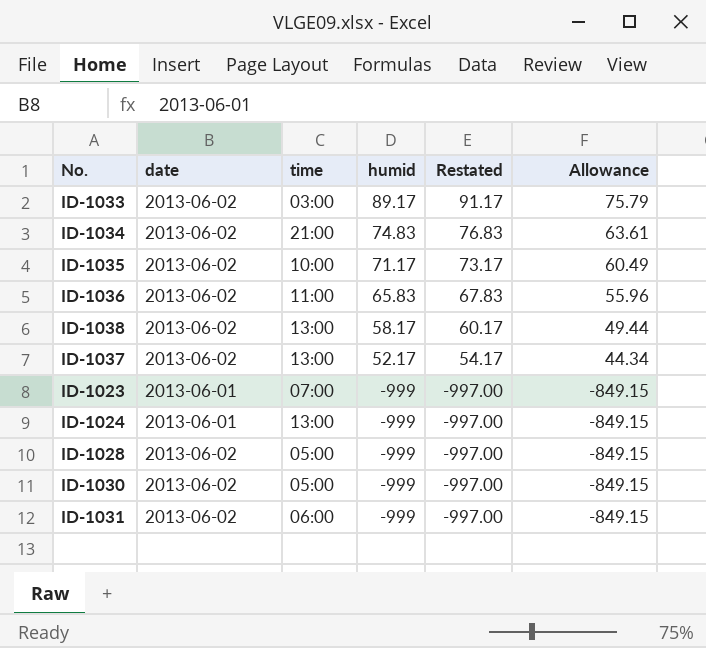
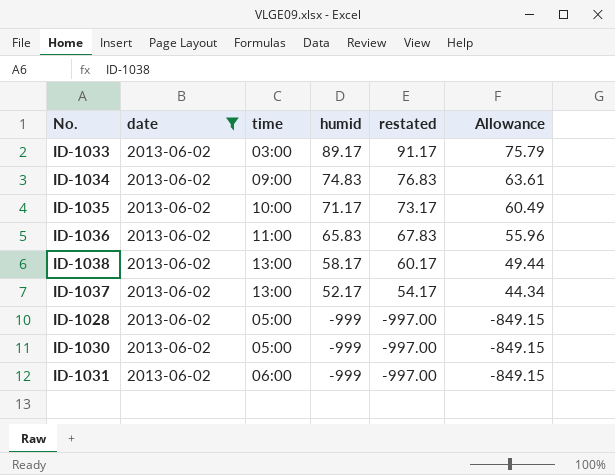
filter: none -> date = 2013-06-02
column name: Restated -> restated
ID-1034 | time: 21:00 -> 09:00

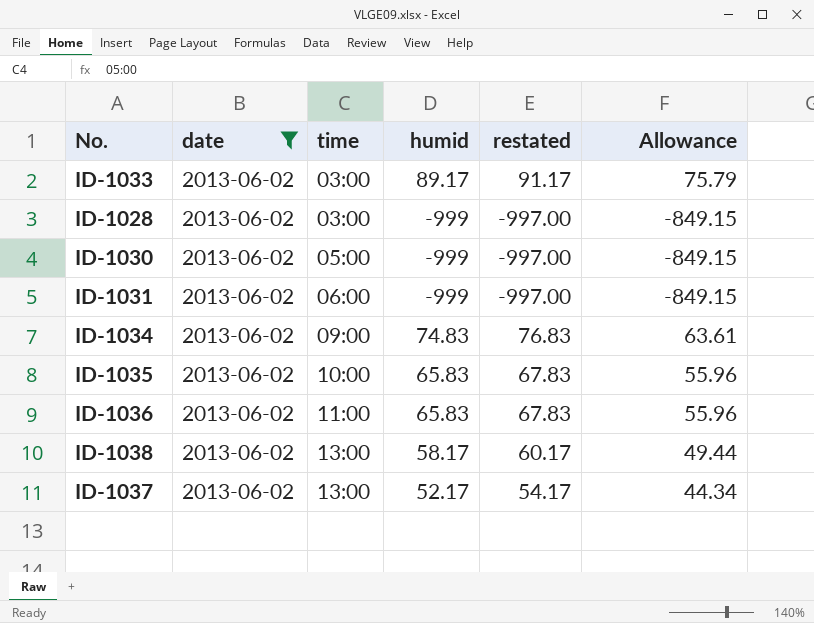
row order: humid descending -> time ascending
ID-1028 | time: 05:00 -> 03:00
ID-1035 | humid: 71.17 -> 65.83
ID-1035 | restated: 73.17 -> 67.83
ID-1035 | Allowance: 60.49 -> 55.96

